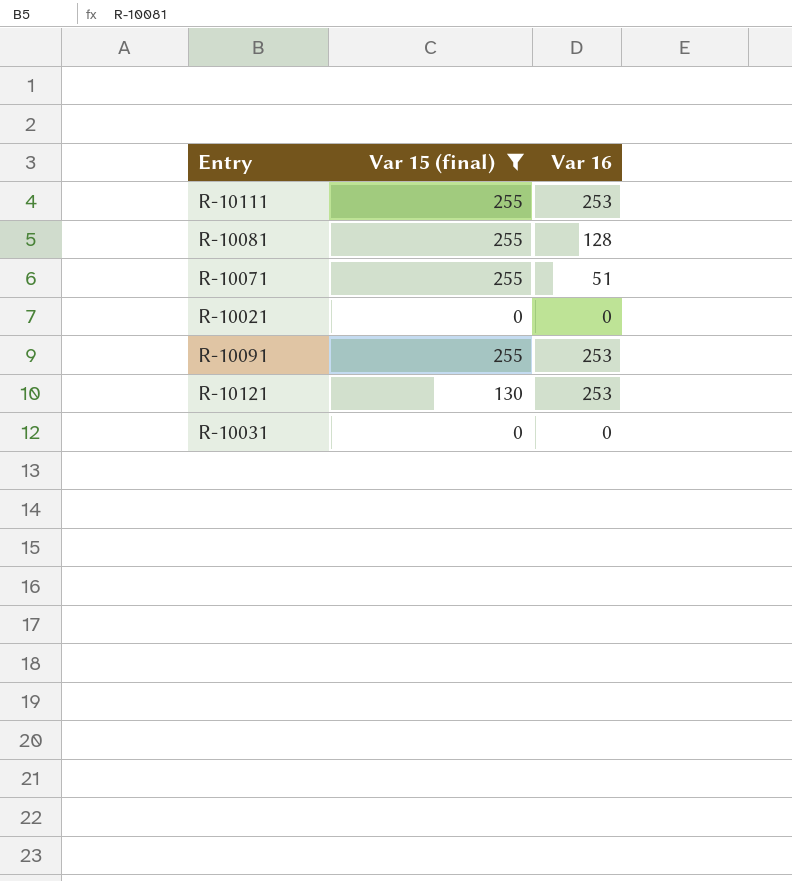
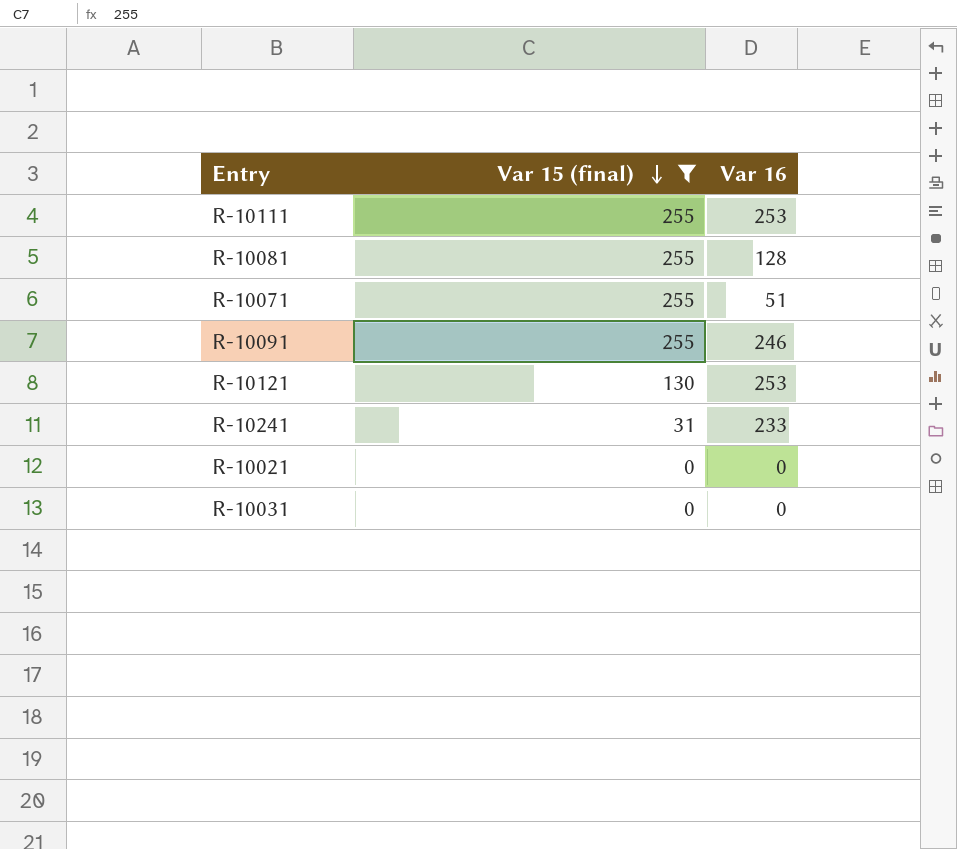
row order: none -> Var 15 (final) descending
R-10091 | Var 16: 253 -> 246
row R-10241: none -> 31 | 233

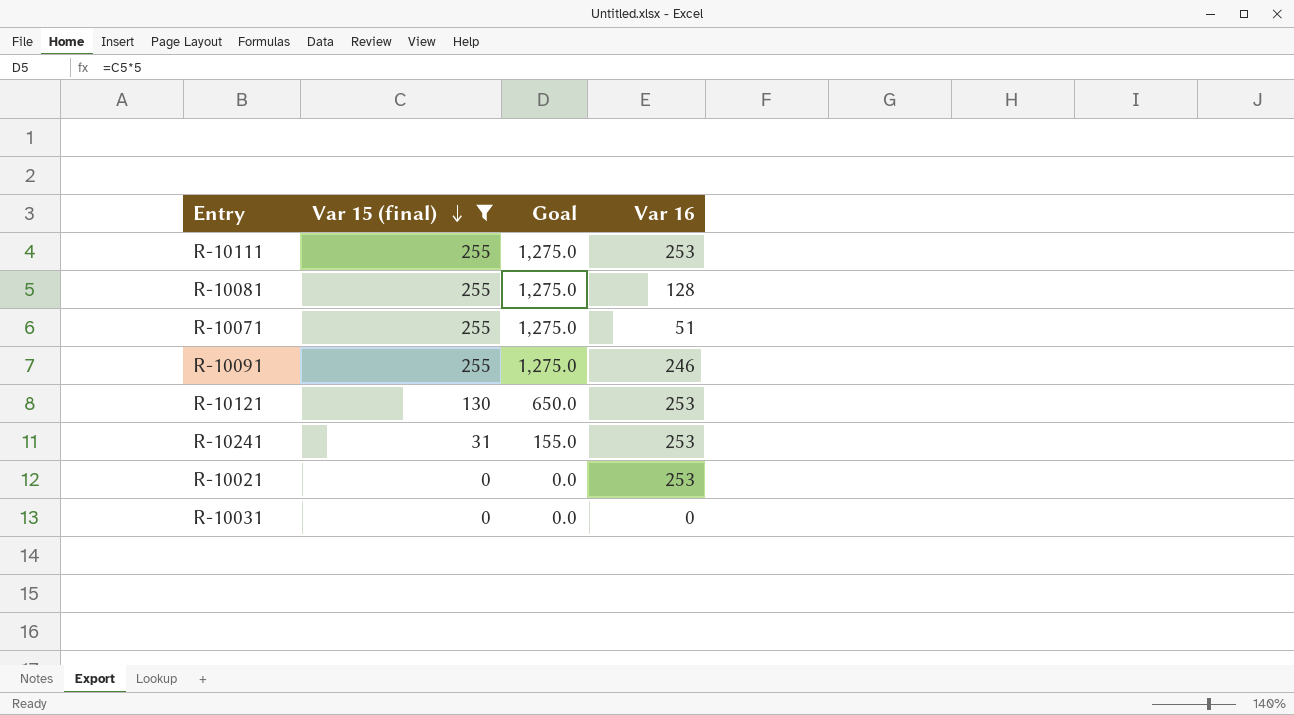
column Goal | formula: none -> [Var 15 (final)] * 5
R-10241 | Var 16: 233 -> 253
R-10021 | Var 16: 0 -> 253

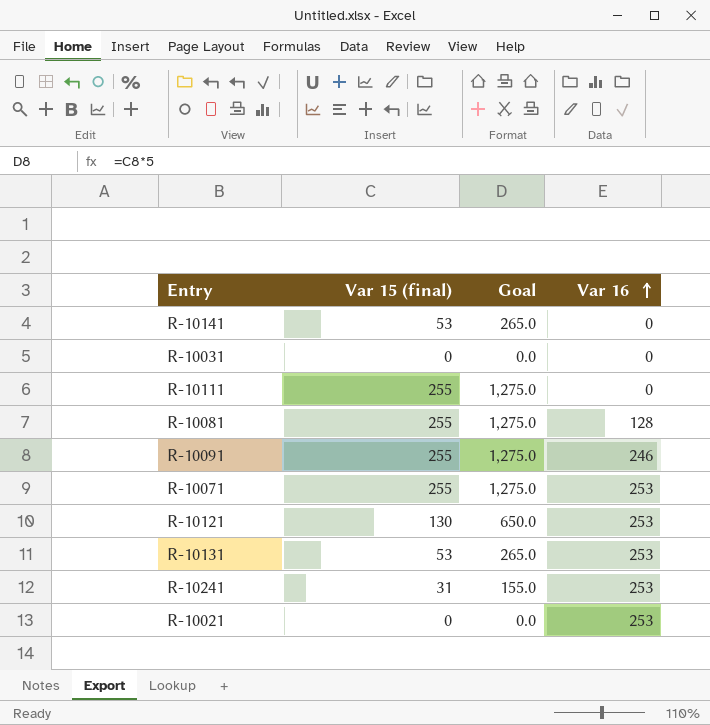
filter: Var 15 (final) != 53 -> none
row order: Var 15 (final) descending -> Var 16 ascending
R-10111 | Var 16: 253 -> 0
R-10071 | Var 16: 51 -> 253

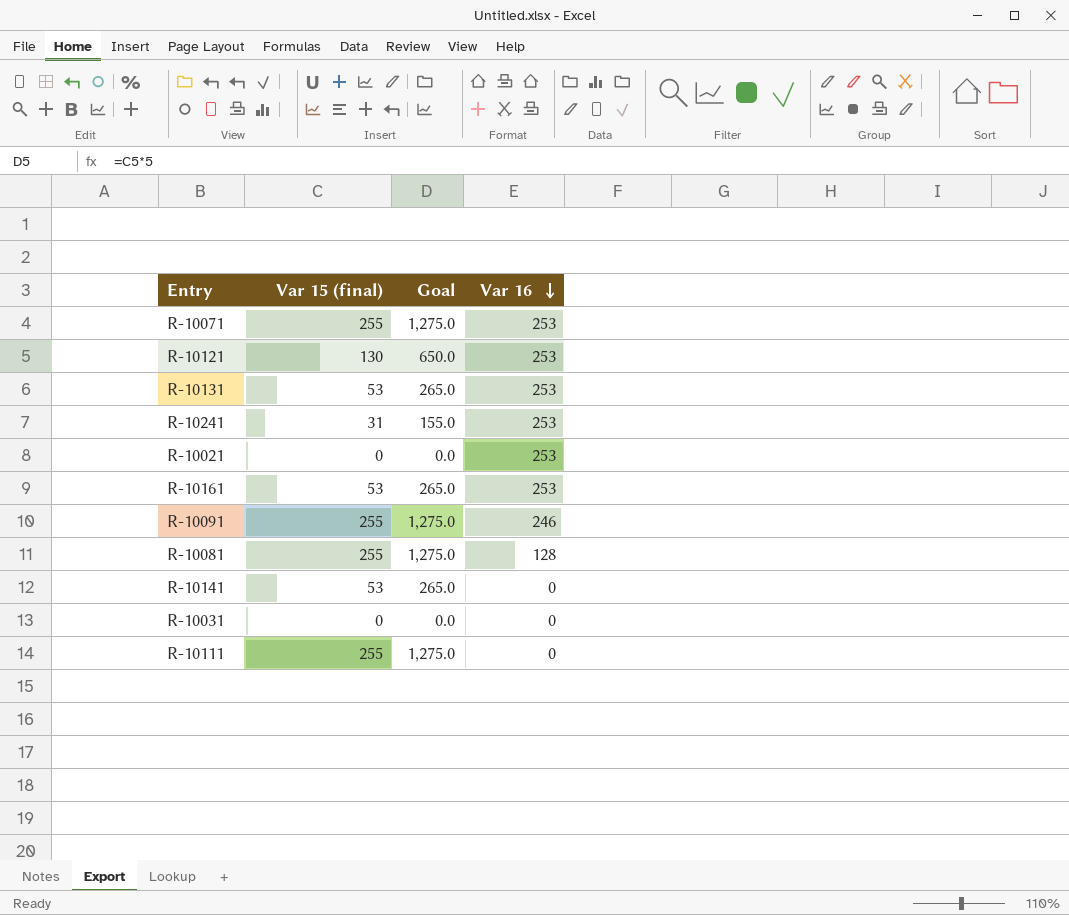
row order: Var 16 ascending -> Var 16 descending
row R-10161: none -> 53 | 265.0 | 253

